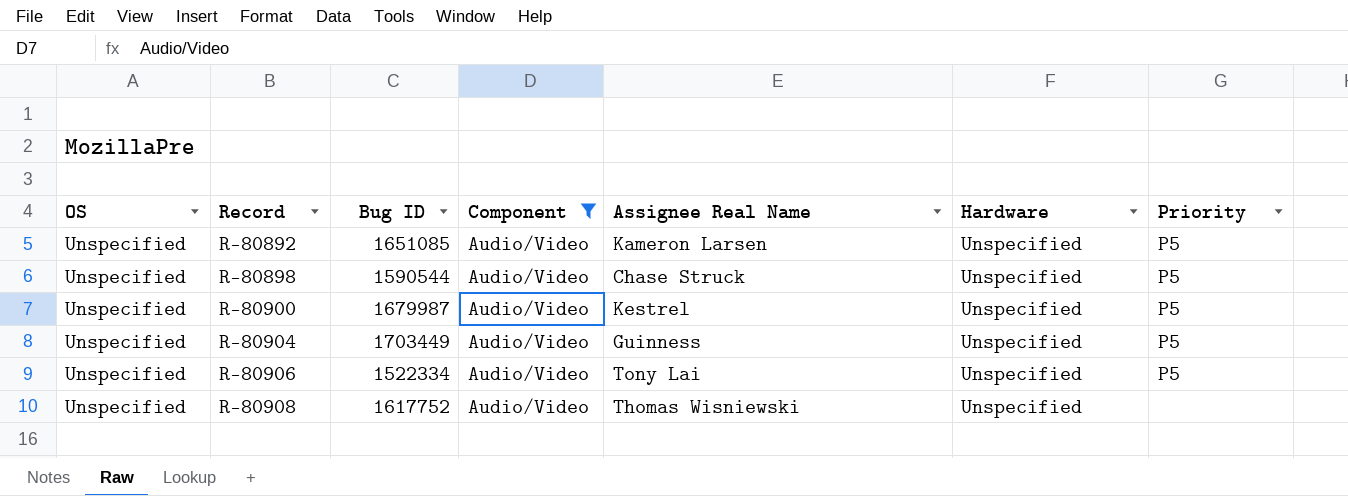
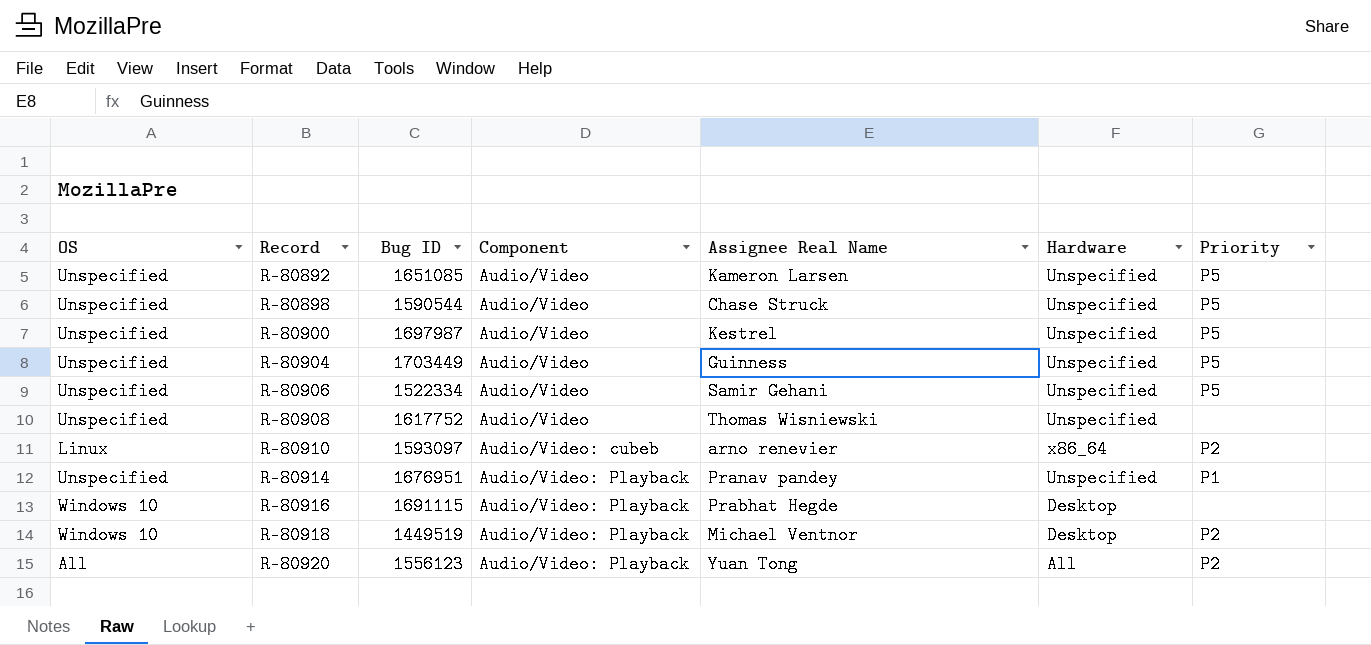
filter: Component = Audio/Video -> none
R-80900 | Bug ID: 1679987 -> 1697987
R-80906 | Assignee Real Name: Tony Lai -> Samir Gehani

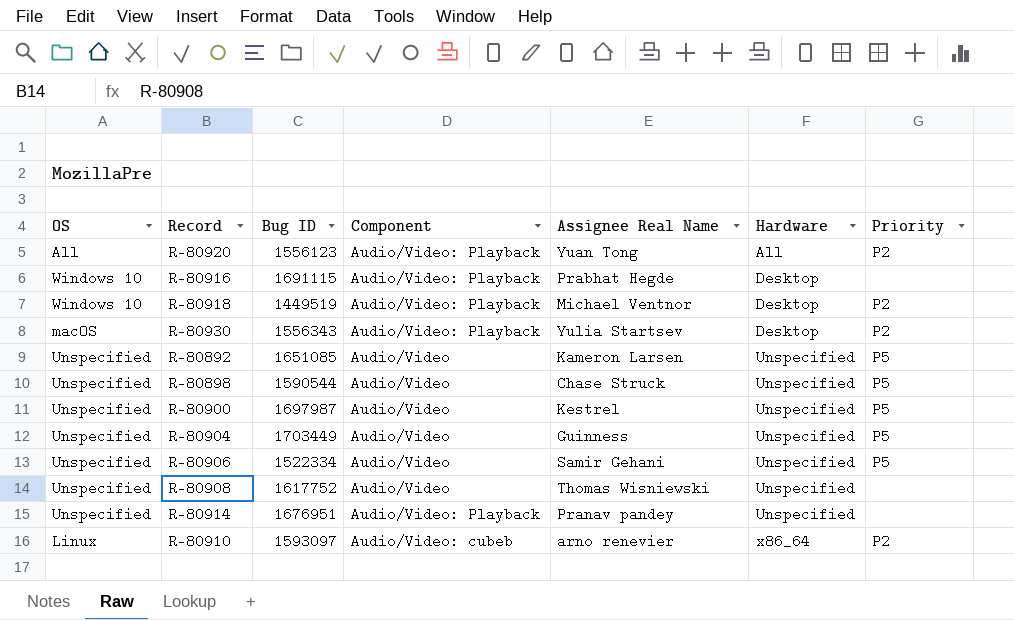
row order: Record ascending -> Hardware ascending
row R-80930: none -> macOS | 1556343 | Audio/Video: Playback | Yulia Startsev | Desktop | P2
R-80914 | Priority: P1 -> none

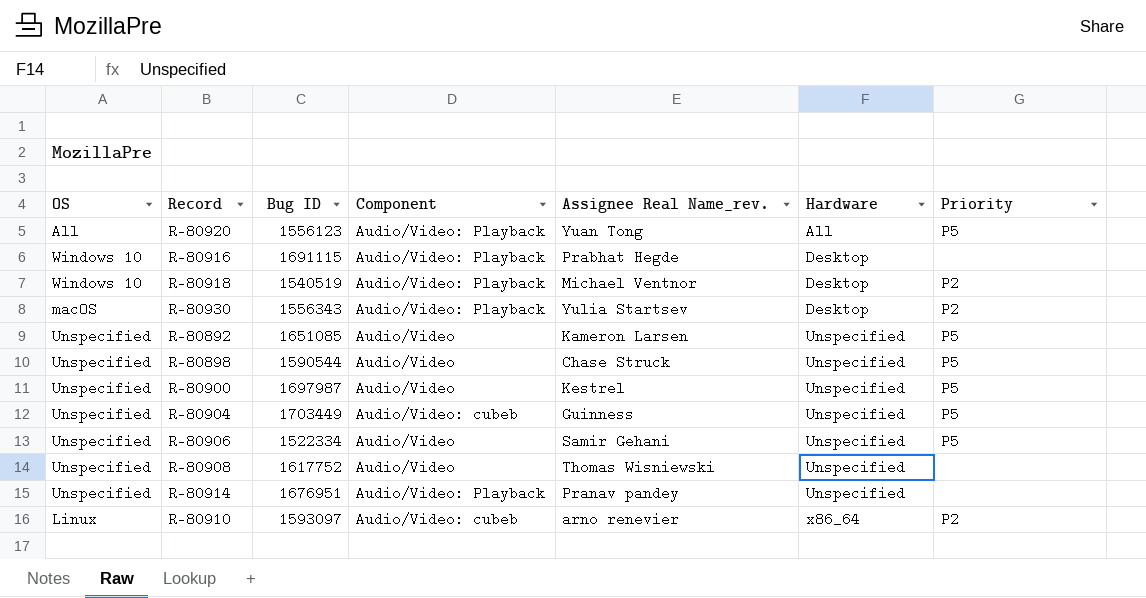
column name: Assignee Real Name -> Assignee Real Name_rev.
R-80920 | Priority: P2 -> P5
R-80918 | Bug ID: 1449519 -> 1540519
R-80904 | Component: Audio/Video -> Audio/Video: cubeb

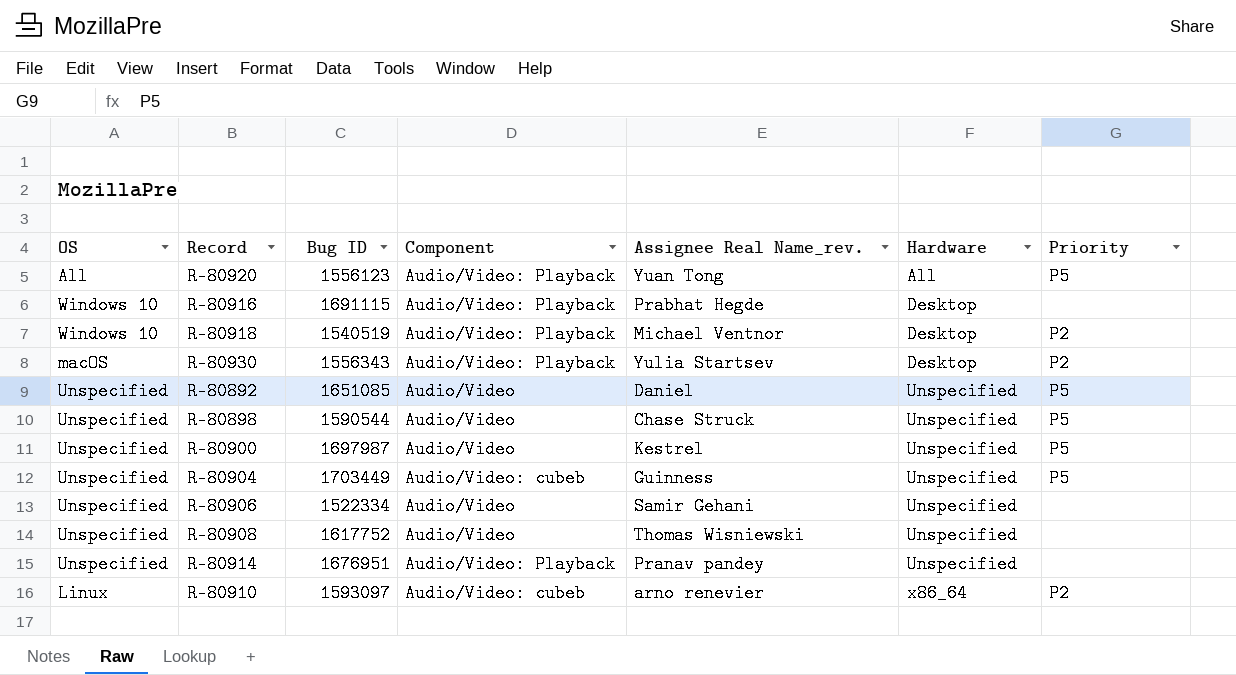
R-80892 | Assignee Real Name_rev.: Kameron Larsen -> Daniel
R-80906 | Priority: P5 -> none

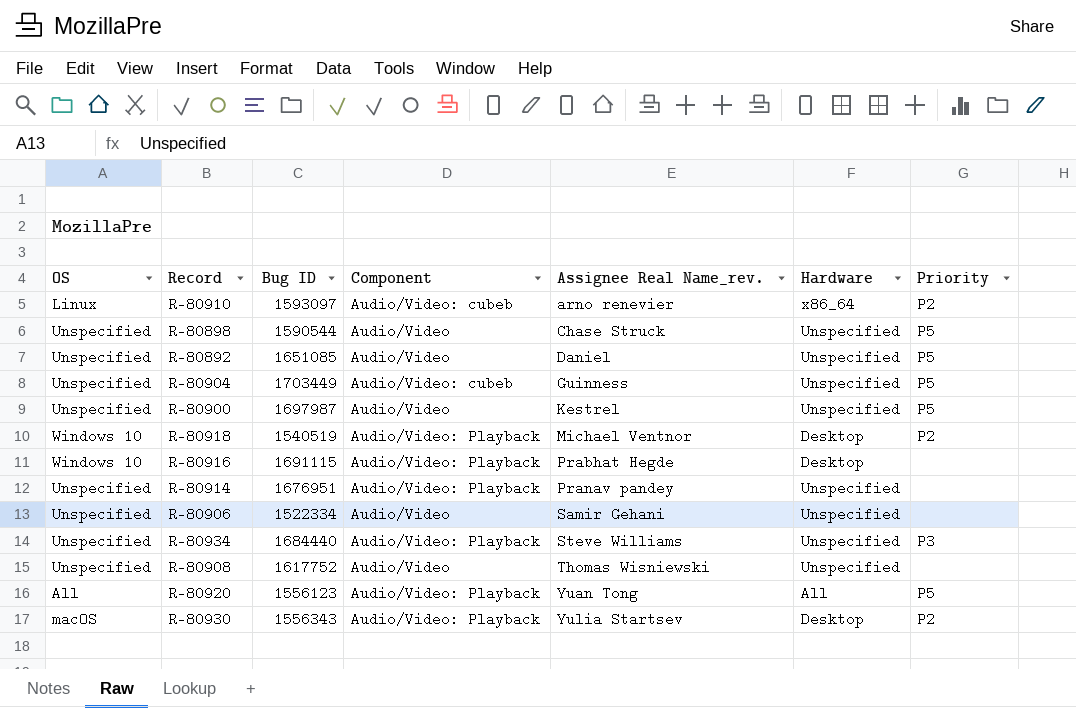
row order: Hardware ascending -> Assignee Real Name_rev. ascending
row R-80934: none -> Unspecified | 1684440 | Audio/Video: Playback | Steve Williams | Unspecified | P3

